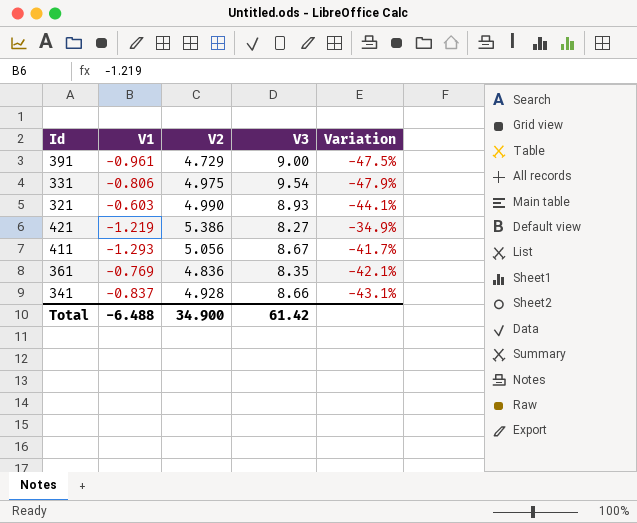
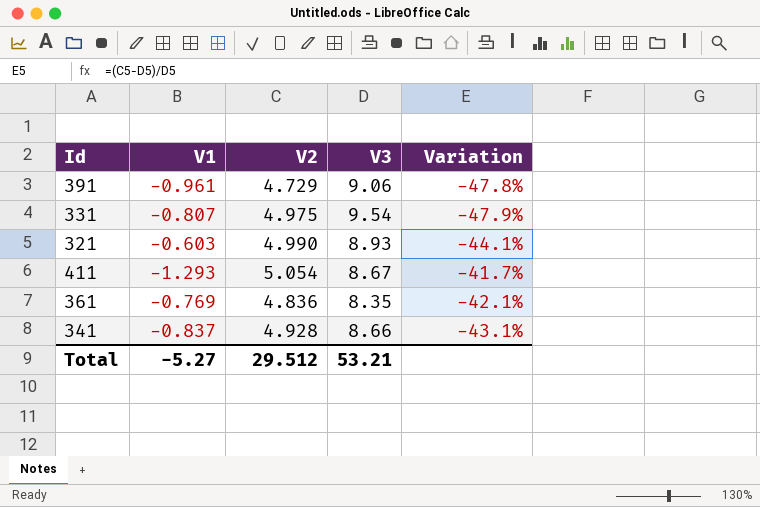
row 421: -1.219 | 5.386 | 8.27 | -34.9% -> none
391 | V3: 9.00 -> 9.06
391 | Variation: -47.5% -> -47.8%
331 | V1: -0.806 -> -0.807
411 | V2: 5.056 -> 5.054
Total | V1: -6.488 -> -5.27
Total | V2: 34.900 -> 29.512
Total | V3: 61.42 -> 53.21

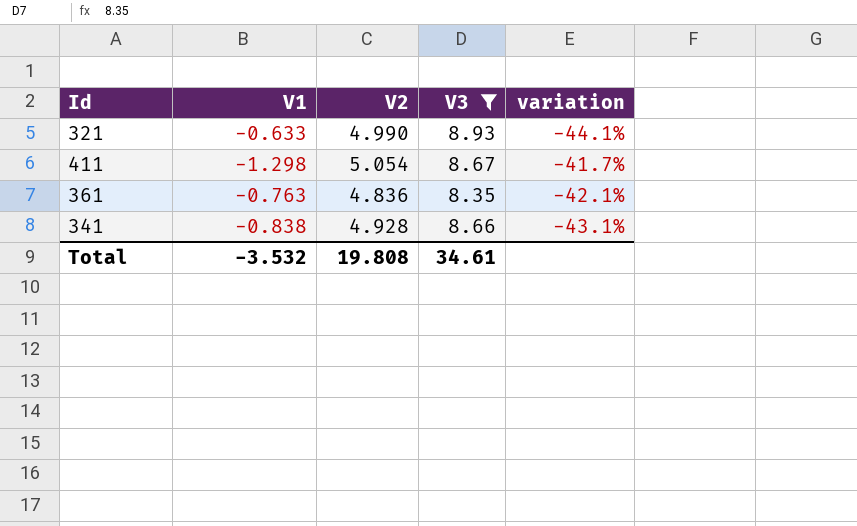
filter: none -> V3 <= 8.93
column name: Variation -> variation
321 | V1: -0.603 -> -0.633
411 | V1: -1.293 -> -1.298
361 | V1: -0.769 -> -0.763
341 | V1: -0.837 -> -0.838
Total | V1: -5.27 -> -3.532
Total | V2: 29.512 -> 19.808
Total | V3: 53.21 -> 34.61

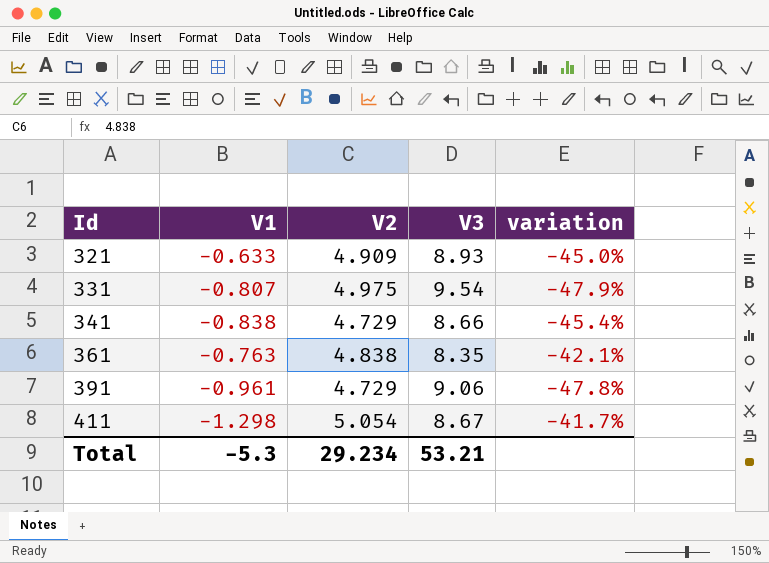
filter: V3 <= 8.93 -> none
row order: none -> Id ascending
321 | V2: 4.990 -> 4.909
321 | variation: -44.1% -> -45.0%
341 | V2: 4.928 -> 4.729
341 | variation: -43.1% -> -45.4%
361 | V2: 4.836 -> 4.838
Total | V1: -3.532 -> -5.3
Total | V2: 19.808 -> 29.234
Total | V3: 34.61 -> 53.21

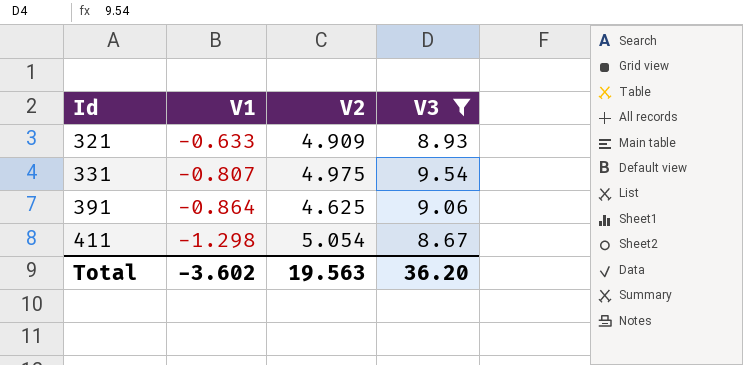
filter: none -> V3 >= 8.67
column variation | formula: ([V2] - [V3]) / [V3] -> none
391 | V1: -0.961 -> -0.864
391 | V2: 4.729 -> 4.625
Total | V1: -5.3 -> -3.602
Total | V2: 29.234 -> 19.563
Total | V3: 53.21 -> 36.20

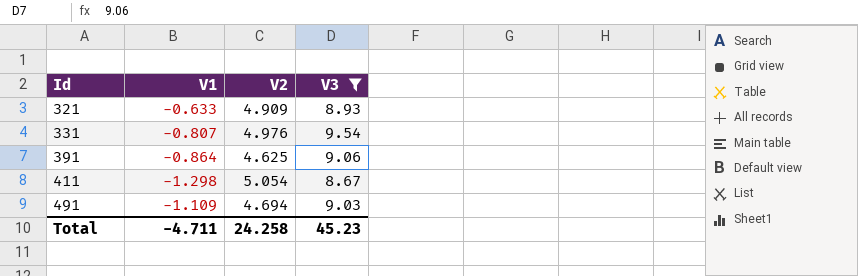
331 | V2: 4.975 -> 4.976
row 491: none -> -1.109 | 4.694 | 9.03
Total | V1: -3.602 -> -4.711
Total | V2: 19.563 -> 24.258
Total | V3: 36.20 -> 45.23

